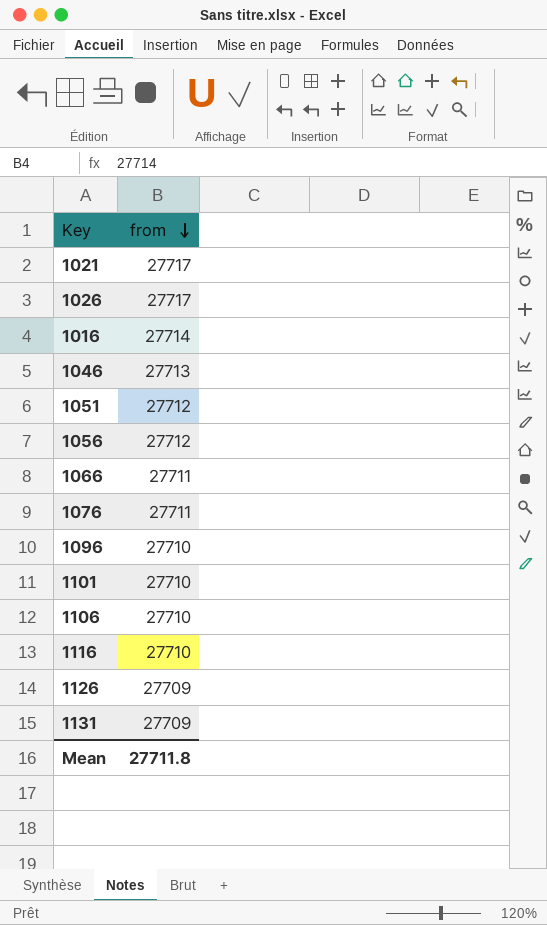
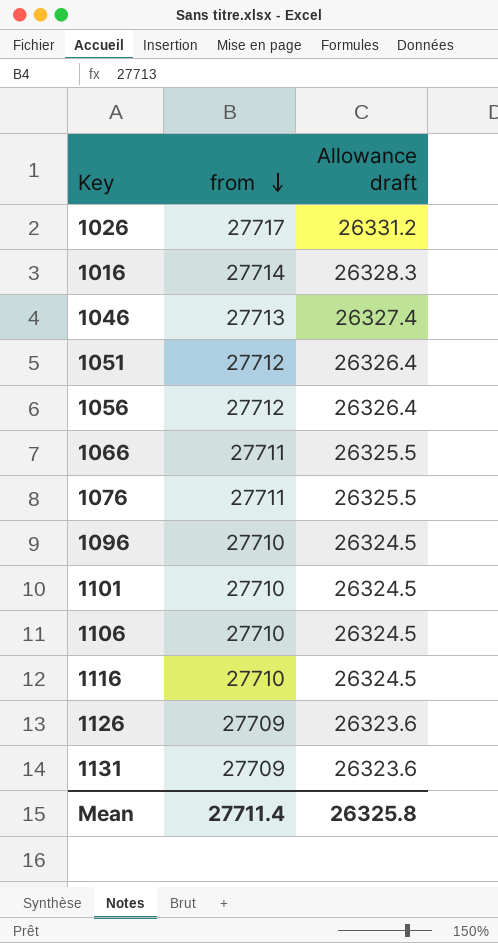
column Allowance draft | formula: none -> [from] * 0.95
row 1021: 27717 -> none
Mean | from: 27711.8 -> 27711.4

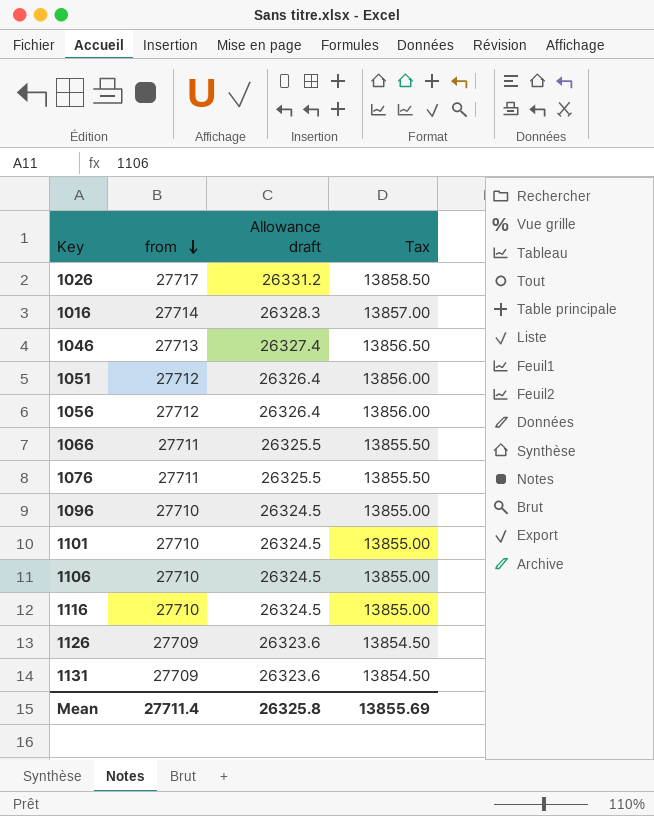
column Tax | formula: none -> [from] * 0.5

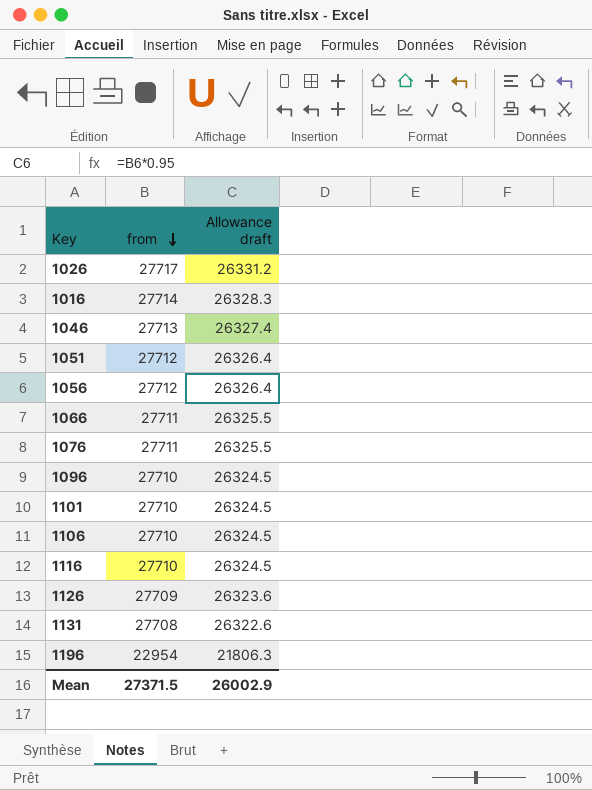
column Tax | formula: [from] * 0.5 -> none
1131 | from: 27709 -> 27708
1131 | Allowance draft: 26323.6 -> 26322.6
row 1196: none -> 22954 | 21806.3
Mean | from: 27711.4 -> 27371.5
Mean | Allowance draft: 26325.8 -> 26002.9

